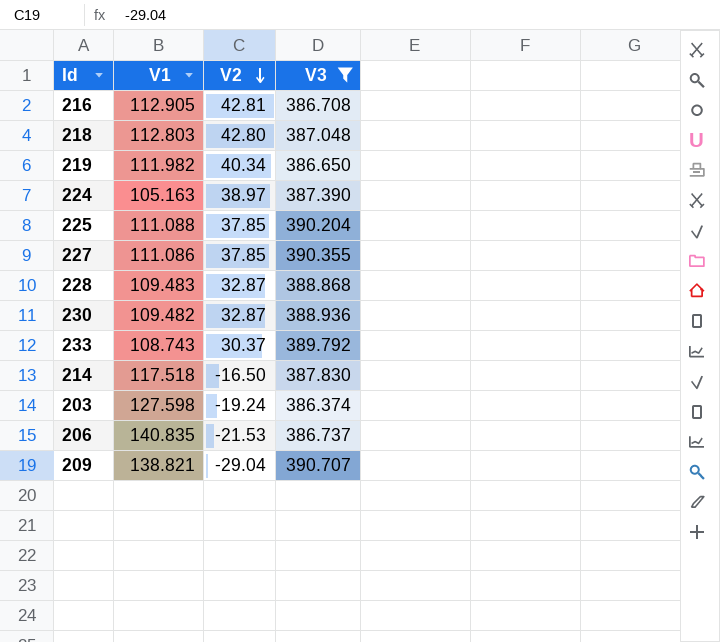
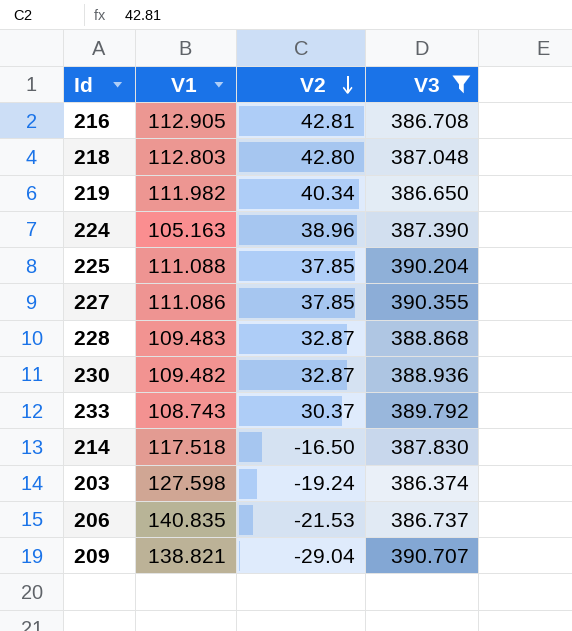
224 | V2: 38.97 -> 38.96

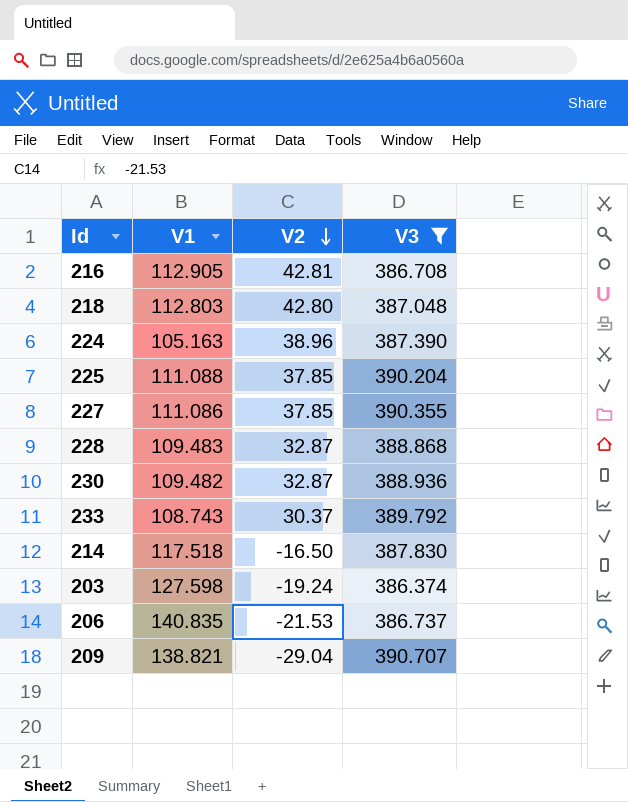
row 219: 111.982 | 40.34 | 386.650 -> none

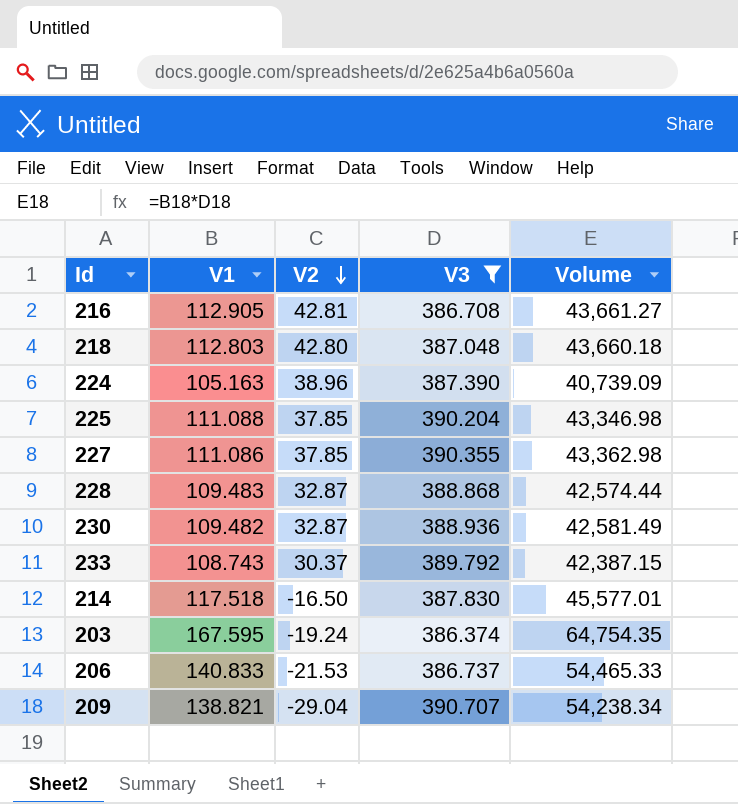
column Volume | formula: none -> [V1] * [V3]
203 | V1: 127.598 -> 167.595
206 | V1: 140.835 -> 140.833

